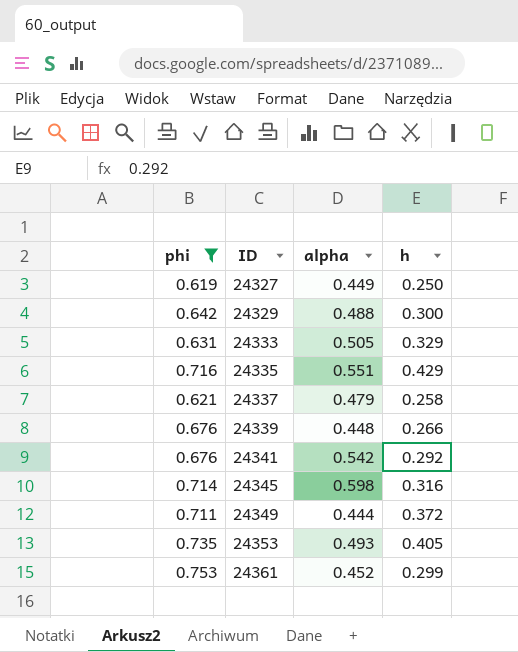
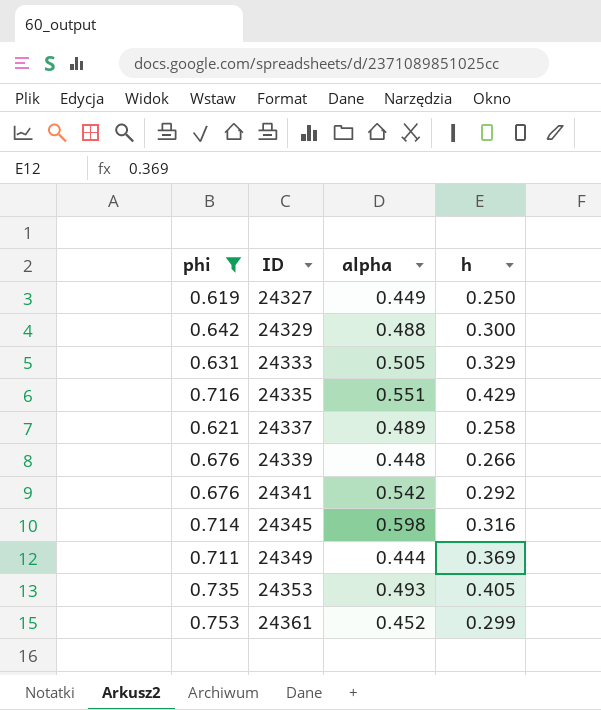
24337 | alpha: 0.479 -> 0.489
24349 | h: 0.372 -> 0.369

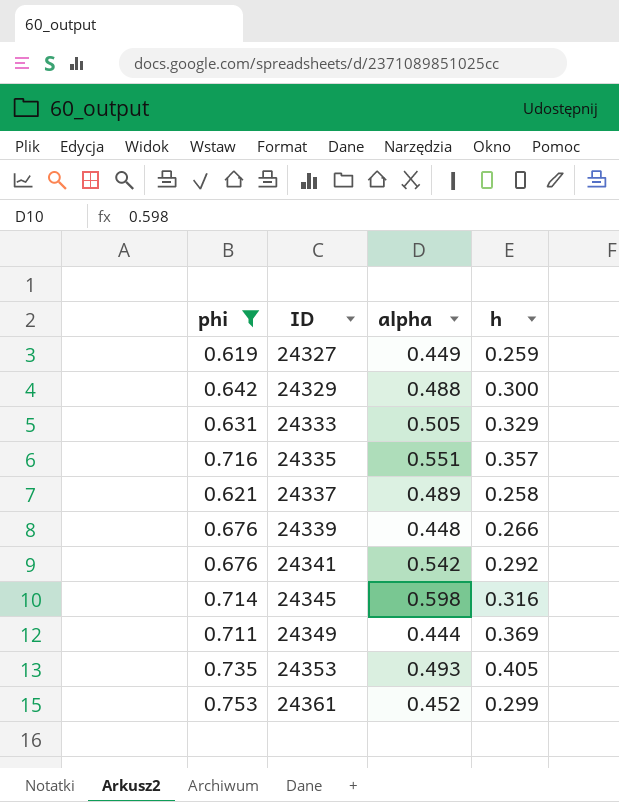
24327 | h: 0.250 -> 0.259
24335 | h: 0.429 -> 0.357

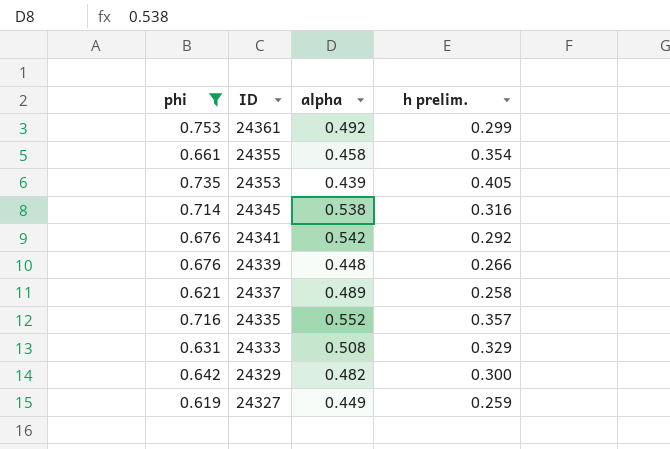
row order: ID ascending -> ID descending
column name: h -> h prelim.
row 24349: 0.711 | 0.444 | 0.369 -> none
24361 | alpha: 0.452 -> 0.492
row 24355: none -> 0.661 | 0.458 | 0.354
24353 | alpha: 0.493 -> 0.439
24345 | alpha: 0.598 -> 0.538
24335 | alpha: 0.551 -> 0.552
24333 | alpha: 0.505 -> 0.508
24329 | alpha: 0.488 -> 0.482

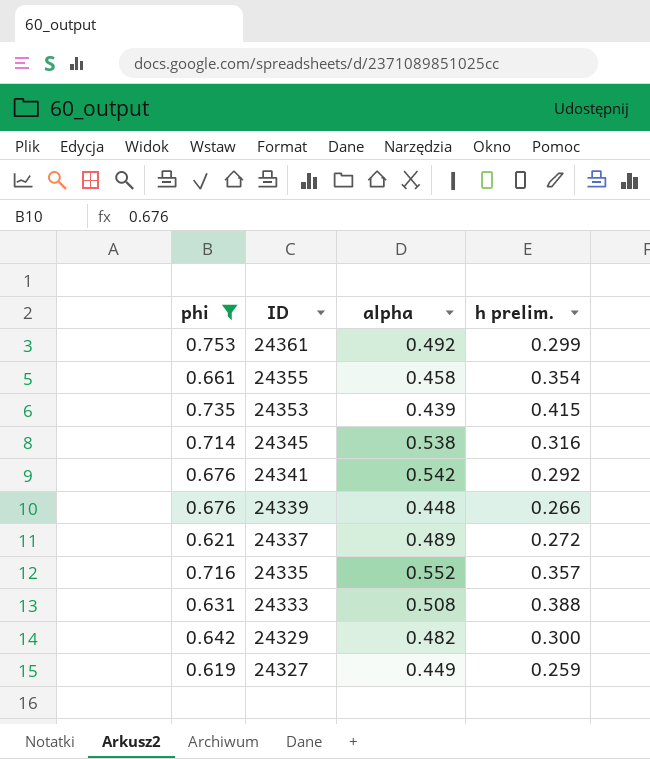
24353 | h prelim.: 0.405 -> 0.415
24337 | h prelim.: 0.258 -> 0.272
24333 | h prelim.: 0.329 -> 0.388

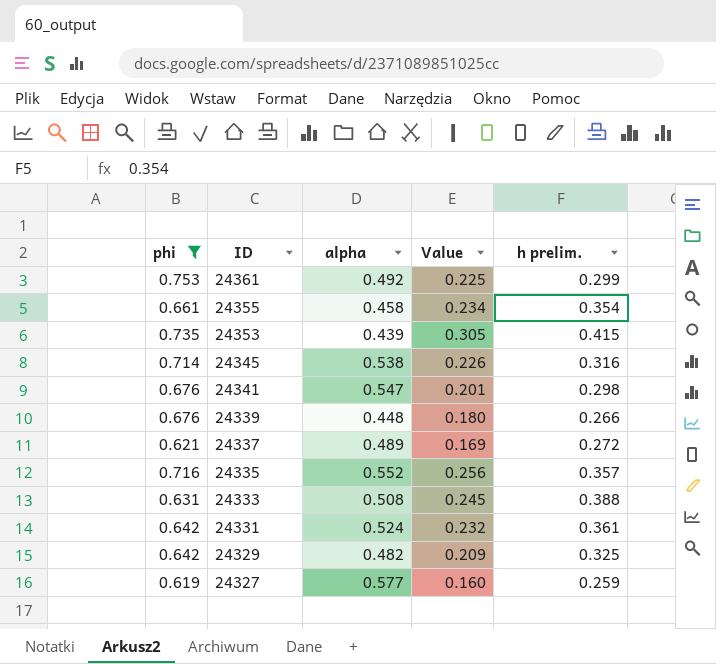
column Value | formula: none -> [phi] * [h prelim.]
24341 | alpha: 0.542 -> 0.547
24341 | h prelim.: 0.292 -> 0.298
row 24331: none -> 0.642 | 0.524 | 0.232 | 0.361
24329 | h prelim.: 0.300 -> 0.325
24327 | alpha: 0.449 -> 0.577

